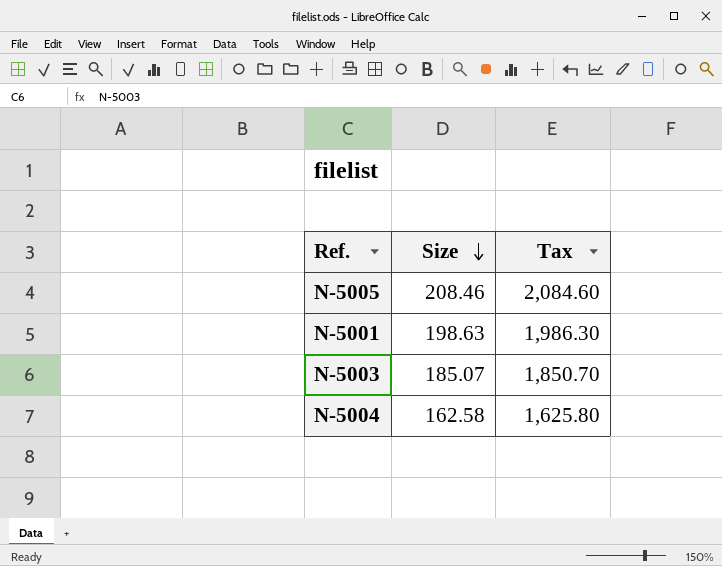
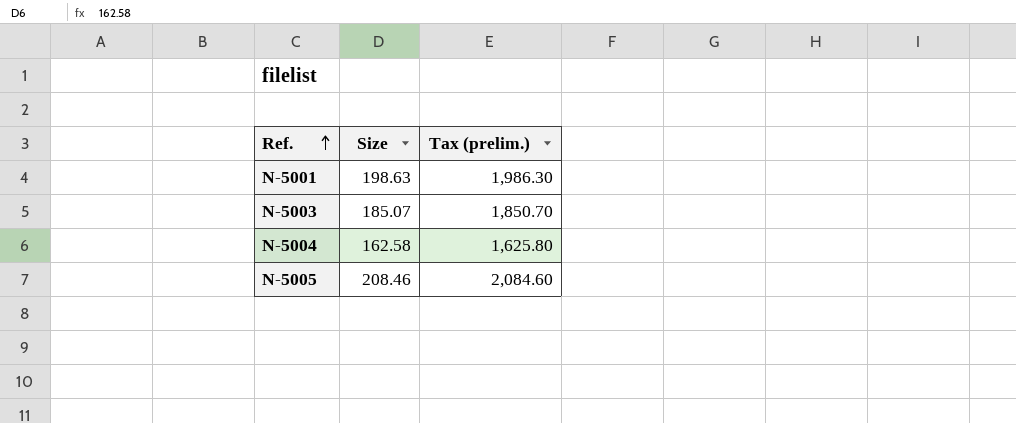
row order: Size descending -> Ref. ascending
column name: Tax -> Tax (prelim.)

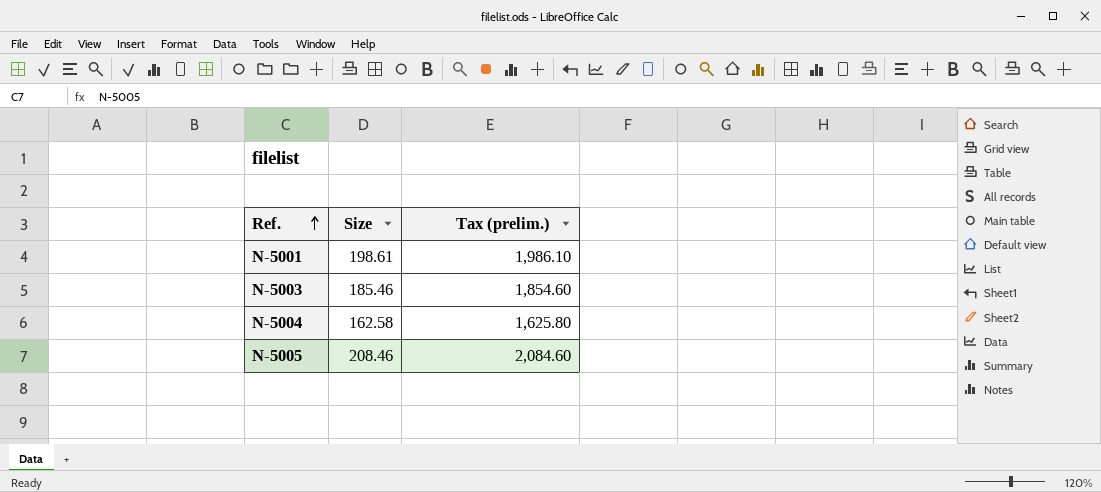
N-5001 | Size: 198.63 -> 198.61
N-5001 | Tax (prelim.): 1,986.30 -> 1,986.10
N-5003 | Size: 185.07 -> 185.46
N-5003 | Tax (prelim.): 1,850.70 -> 1,854.60

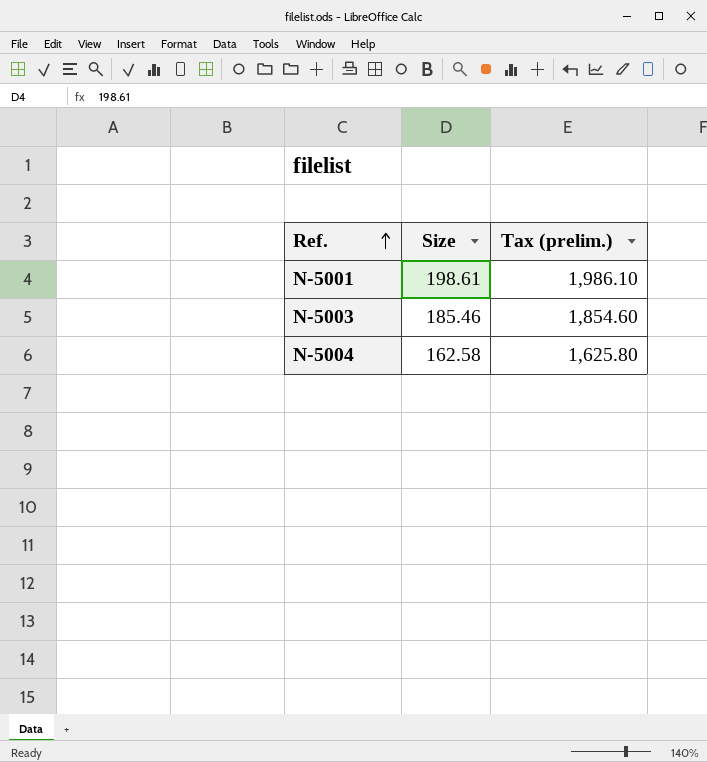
row N-5005: 208.46 | 2,084.60 -> none

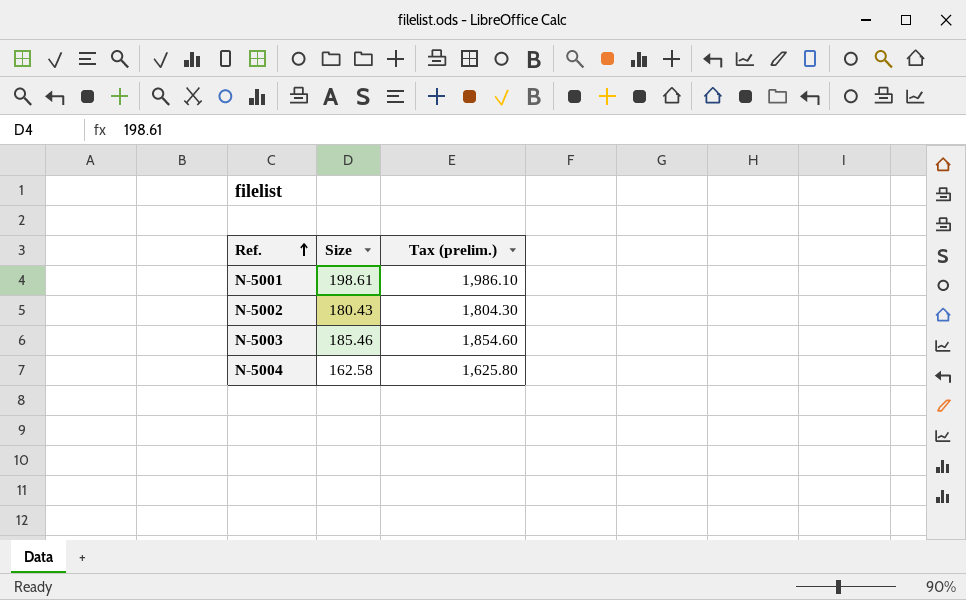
row N-5002: none -> 180.43 | 1,804.30

